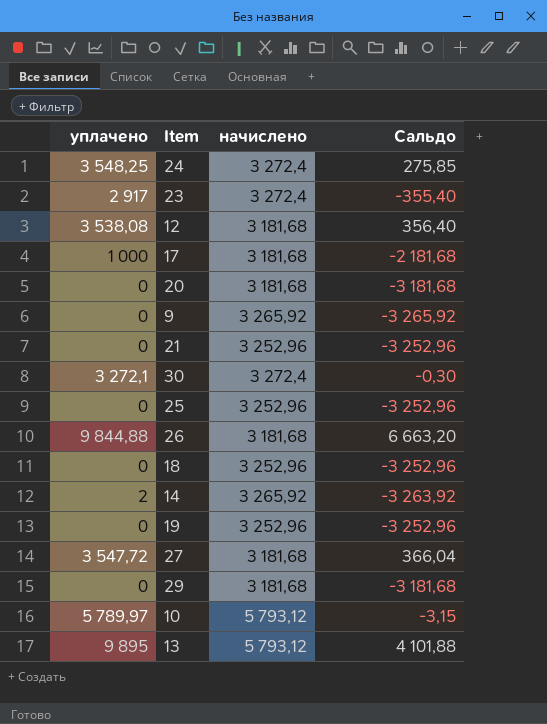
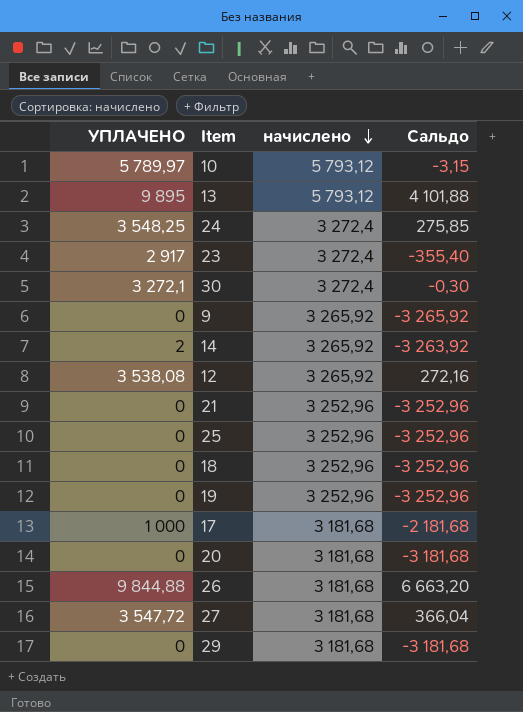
row order: none -> начислено descending
column name: уплачено -> УПЛАЧЕНО
12 | начислено: 3 181,68 -> 3 265,92
12 | Сальдо: 356,40 -> 272,16

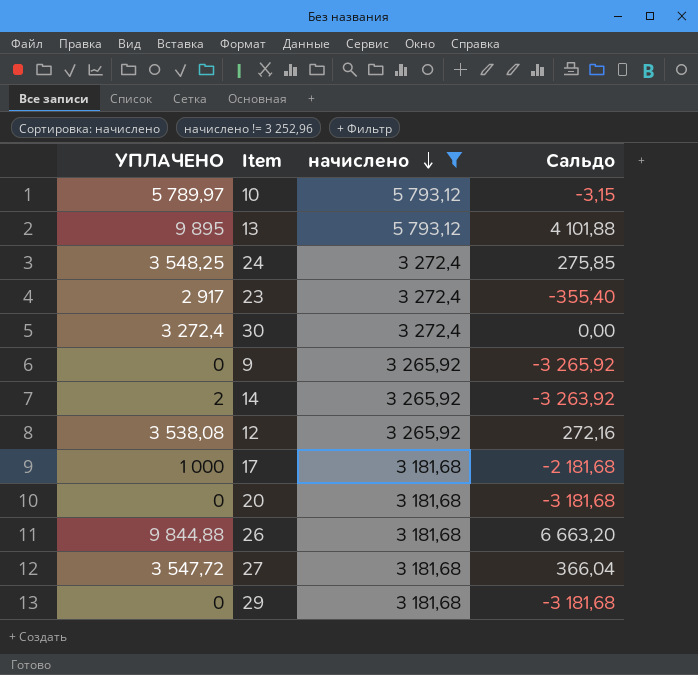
filter: none -> начислено != 3 252,96
30 | УПЛАЧЕНО: 3 272,1 -> 3 272,4
30 | Сальдо: -0,30 -> 0,00

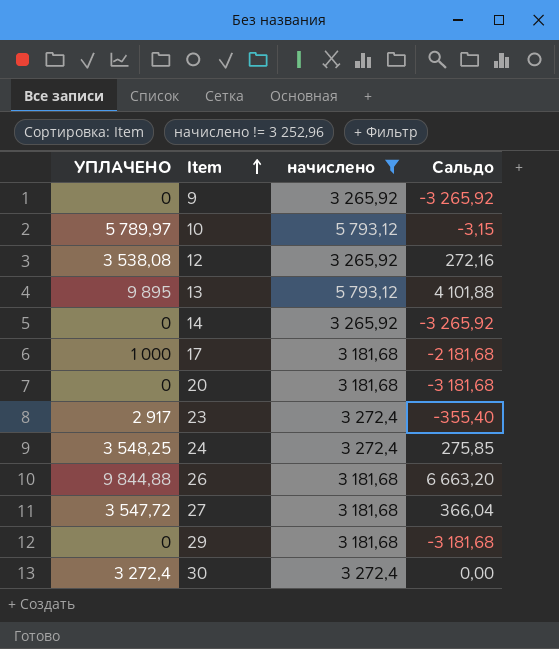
row order: начислено descending -> Item ascending
14 | УПЛАЧЕНО: 2 -> 0
14 | Сальдо: -3 263,92 -> -3 265,92

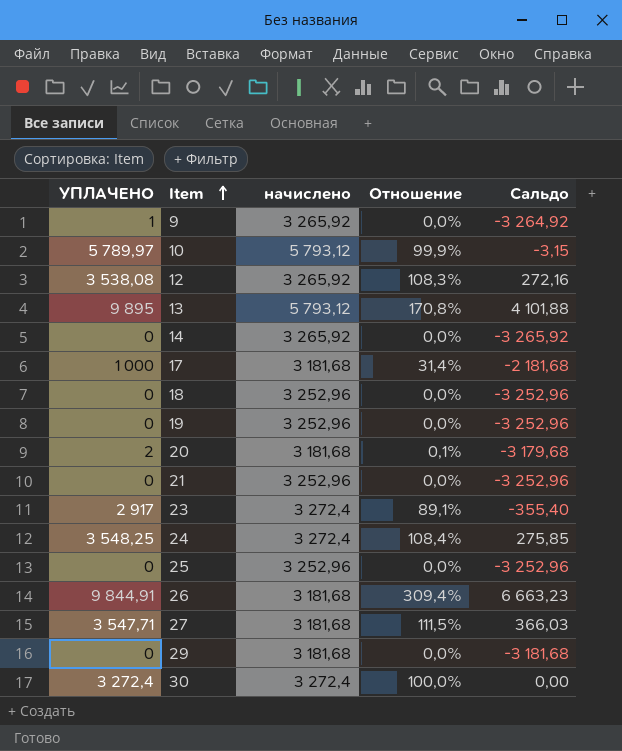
filter: начислено != 3 252,96 -> none
column Отношение | formula: none -> [УПЛАЧЕНО] / [начислено]
9 | УПЛАЧЕНО: 0 -> 1
9 | Сальдо: -3 265,92 -> -3 264,92
20 | УПЛАЧЕНО: 0 -> 2
20 | Сальдо: -3 181,68 -> -3 179,68
26 | УПЛАЧЕНО: 9 844,88 -> 9 844,91
26 | Сальдо: 6 663,20 -> 6 663,23
27 | УПЛАЧЕНО: 3 547,72 -> 3 547,71
27 | Сальдо: 366,04 -> 366,03

